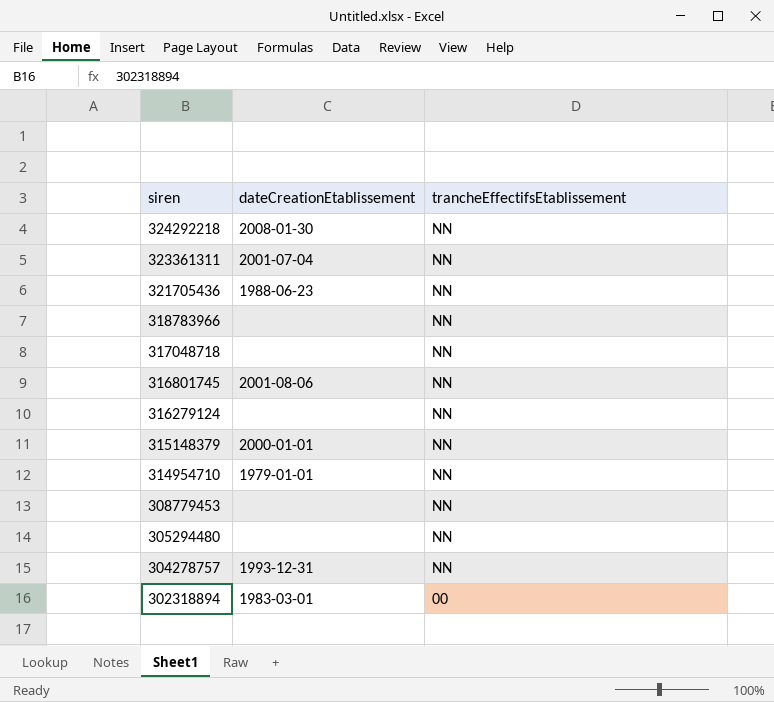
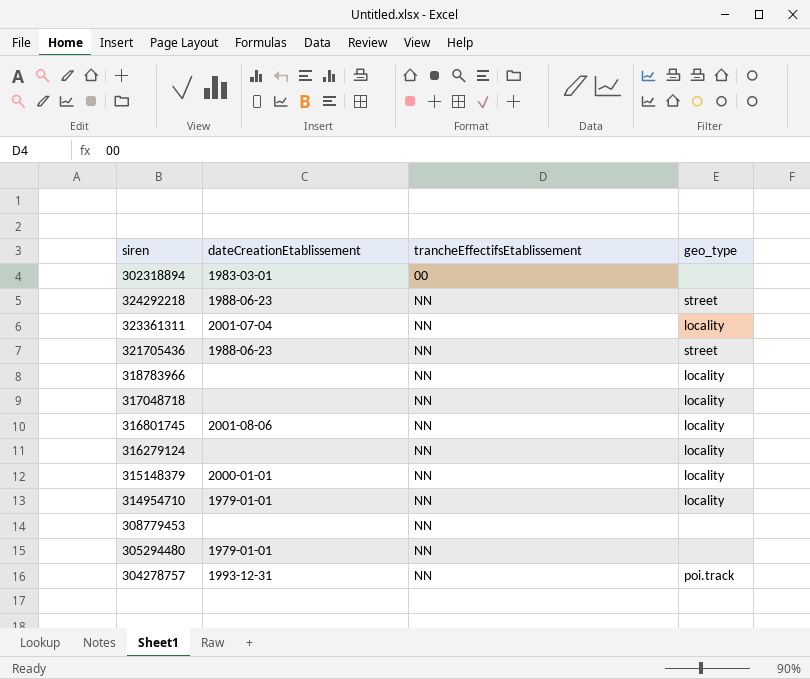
row order: siren descending -> trancheEffectifsEtablissement ascending
column geo_type | position: none -> 4
324292218 | dateCreationEtablissement: 2008-01-30 -> 1988-06-23
305294480 | dateCreationEtablissement: none -> 1979-01-01

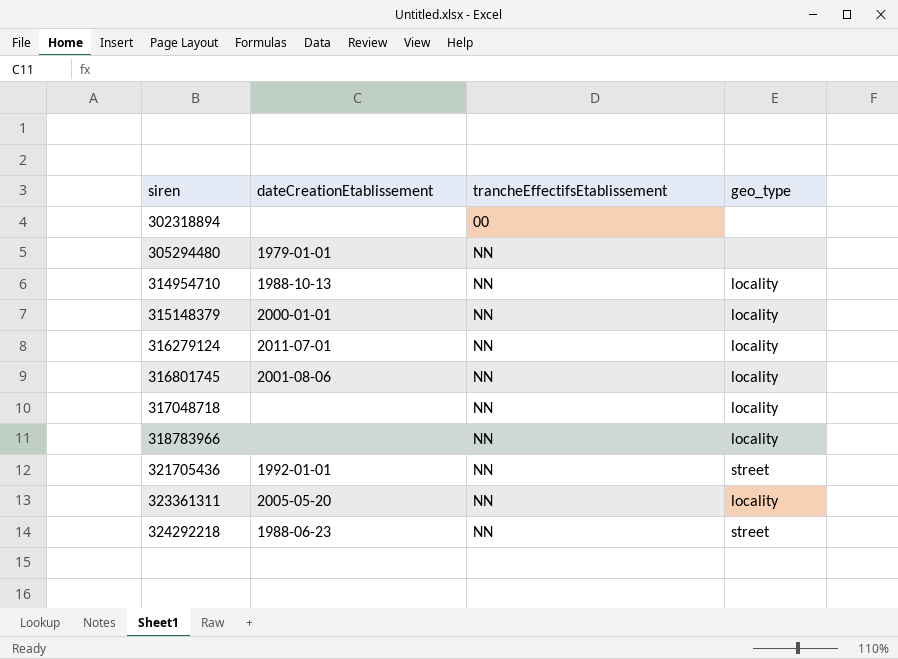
row order: trancheEffectifsEtablissement ascending -> siren ascending
row 308779453: none | NN | none -> none
row 304278757: 1993-12-31 | NN | poi.track -> none
302318894 | dateCreationEtablissement: 1983-03-01 -> none
314954710 | dateCreationEtablissement: 1979-01-01 -> 1988-10-13
316279124 | dateCreationEtablissement: none -> 2011-07-01
321705436 | dateCreationEtablissement: 1988-06-23 -> 1992-01-01
323361311 | dateCreationEtablissement: 2001-07-04 -> 2005-05-20

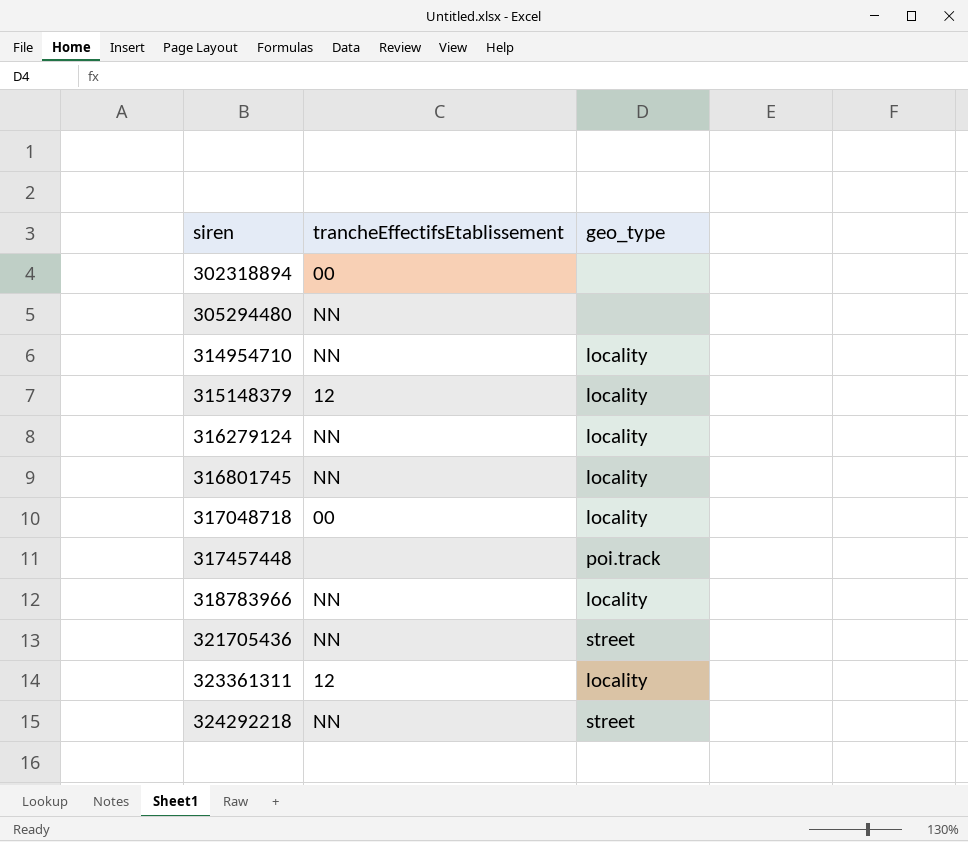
column dateCreationEtablissement | position: 2 -> none
315148379 | trancheEffectifsEtablissement: NN -> 12
317048718 | trancheEffectifsEtablissement: NN -> 00
row 317457448: none -> none | poi.track
323361311 | trancheEffectifsEtablissement: NN -> 12

